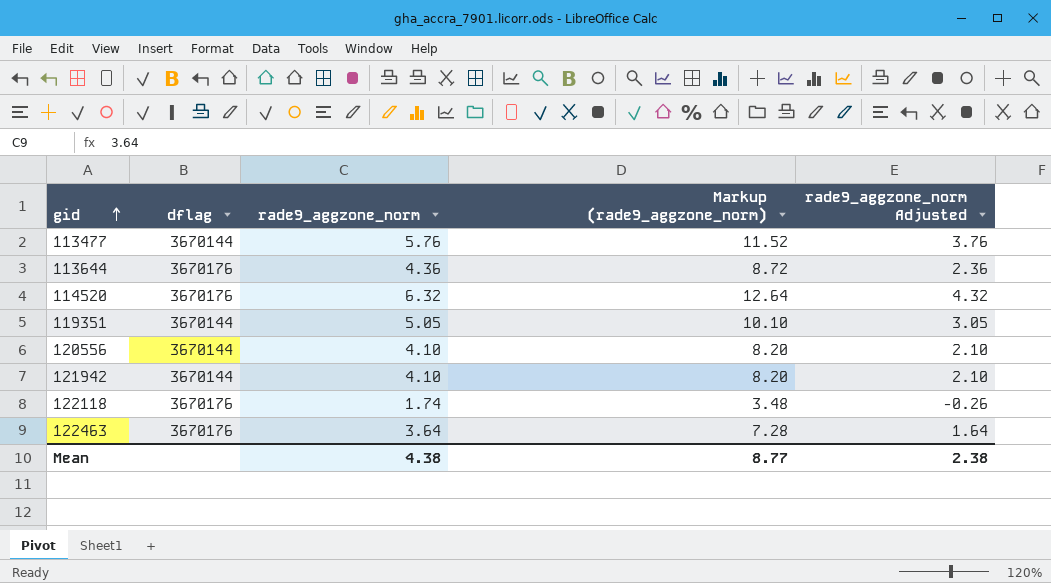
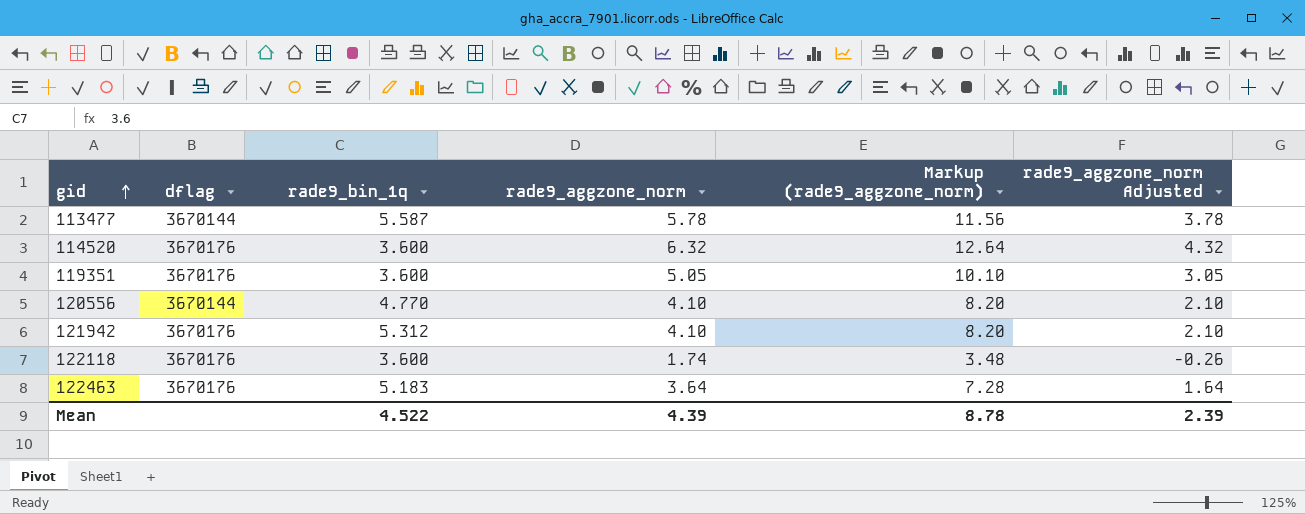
column rade9_bin_1q | position: none -> 3
row 113644: 3670176 | 4.36 | 8.72 | 2.36 -> none
113477 | rade9_aggzone_norm: 5.76 -> 5.78
113477 | Markup (rade9_aggzone_norm): 11.52 -> 11.56
113477 | rade9_aggzone_norm Adjusted: 3.76 -> 3.78
119351 | dflag: 3670144 -> 3670176
121942 | dflag: 3670144 -> 3670176
Mean | rade9_aggzone_norm: 4.38 -> 4.39
Mean | Markup (rade9_aggzone_norm): 8.77 -> 8.78
Mean | rade9_aggzone_norm Adjusted: 2.38 -> 2.39

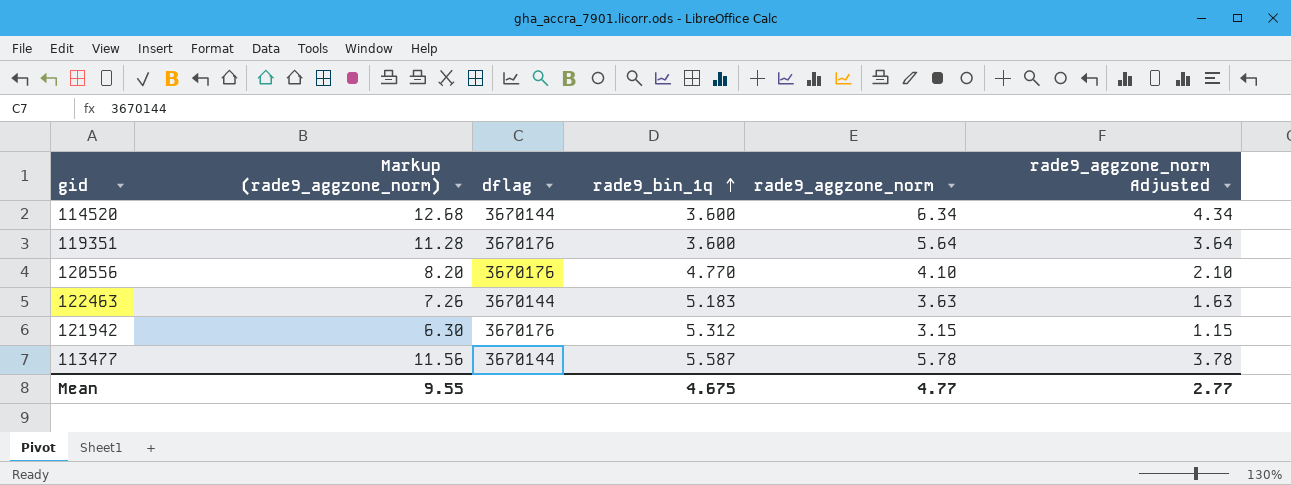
row order: gid ascending -> rade9_bin_1q ascending
column Markup (rade9_aggzone_norm) | position: 5 -> 2
row 122118: 3670176 | 3.600 | 1.74 | 3.48 | -0.26 -> none
114520 | Markup (rade9_aggzone_norm): 12.64 -> 12.68
114520 | dflag: 3670176 -> 3670144
114520 | rade9_aggzone_norm: 6.32 -> 6.34
114520 | rade9_aggzone_norm Adjusted: 4.32 -> 4.34
119351 | Markup (rade9_aggzone_norm): 10.10 -> 11.28
119351 | rade9_aggzone_norm: 5.05 -> 5.64
119351 | rade9_aggzone_norm Adjusted: 3.05 -> 3.64
120556 | dflag: 3670144 -> 3670176
122463 | Markup (rade9_aggzone_norm): 7.28 -> 7.26
122463 | dflag: 3670176 -> 3670144
122463 | rade9_aggzone_norm: 3.64 -> 3.63
122463 | rade9_aggzone_norm Adjusted: 1.64 -> 1.63
121942 | Markup (rade9_aggzone_norm): 8.20 -> 6.30
121942 | rade9_aggzone_norm: 4.10 -> 3.15
121942 | rade9_aggzone_norm Adjusted: 2.10 -> 1.15
Mean | Markup (rade9_aggzone_norm): 8.78 -> 9.55
Mean | rade9_bin_1q: 4.522 -> 4.675
Mean | rade9_aggzone_norm: 4.39 -> 4.77
Mean | rade9_aggzone_norm Adjusted: 2.39 -> 2.77

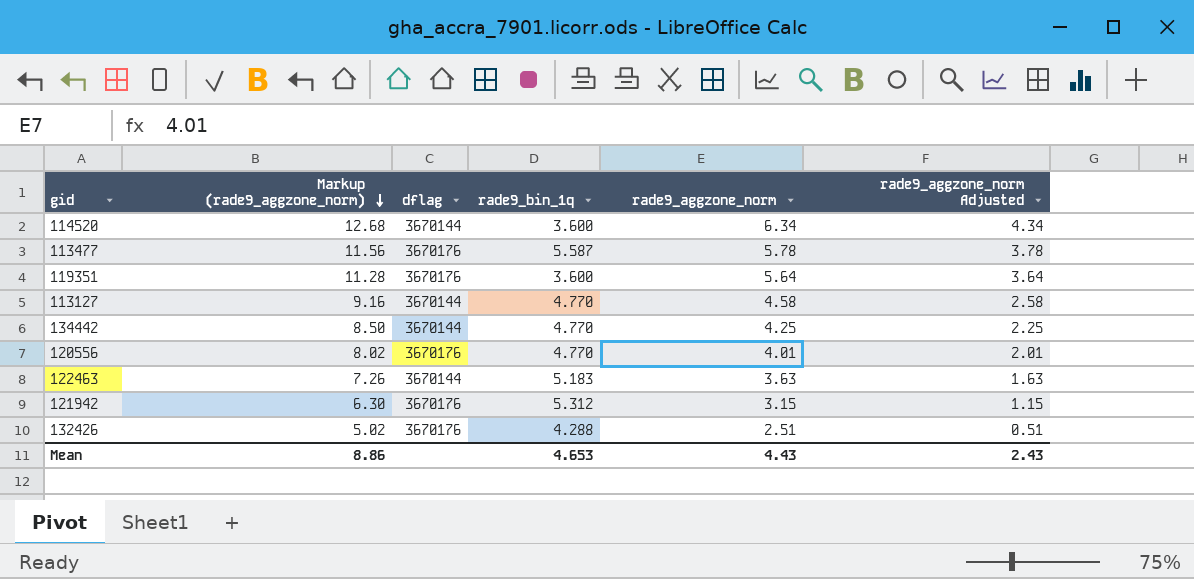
row order: rade9_bin_1q ascending -> Markup (rade9_aggzone_norm) descending
113477 | dflag: 3670144 -> 3670176
row 113127: none -> 9.16 | 3670144 | 4.770 | 4.58 | 2.58
row 134442: none -> 8.50 | 3670144 | 4.770 | 4.25 | 2.25
120556 | Markup (rade9_aggzone_norm): 8.20 -> 8.02
120556 | rade9_aggzone_norm: 4.10 -> 4.01
120556 | rade9_aggzone_norm Adjusted: 2.10 -> 2.01
row 132426: none -> 5.02 | 3670176 | 4.288 | 2.51 | 0.51
Mean | Markup (rade9_aggzone_norm): 9.55 -> 8.86
Mean | rade9_bin_1q: 4.675 -> 4.653
Mean | rade9_aggzone_norm: 4.77 -> 4.43
Mean | rade9_aggzone_norm Adjusted: 2.77 -> 2.43

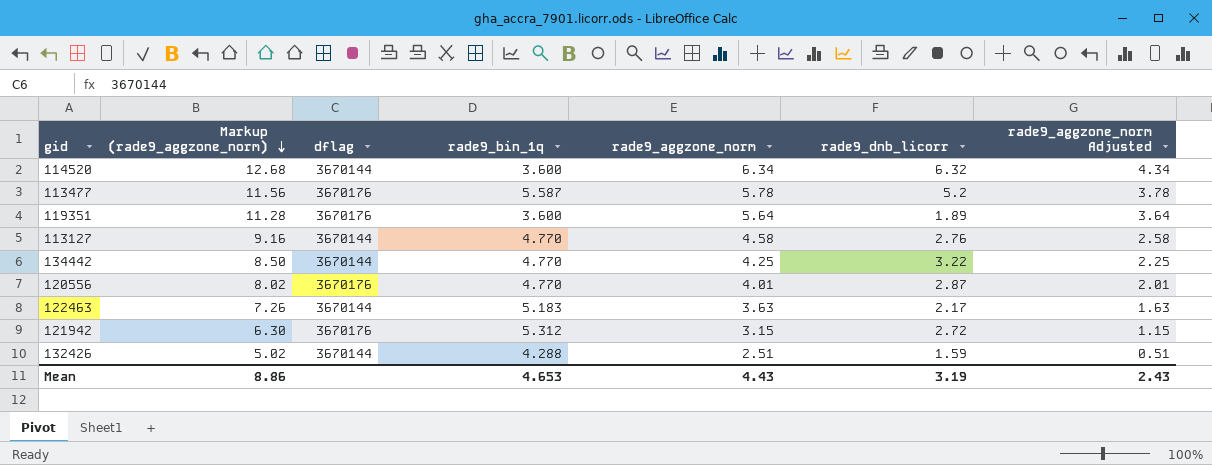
column rade9_dnb_licorr | position: none -> 6
132426 | dflag: 3670176 -> 3670144

